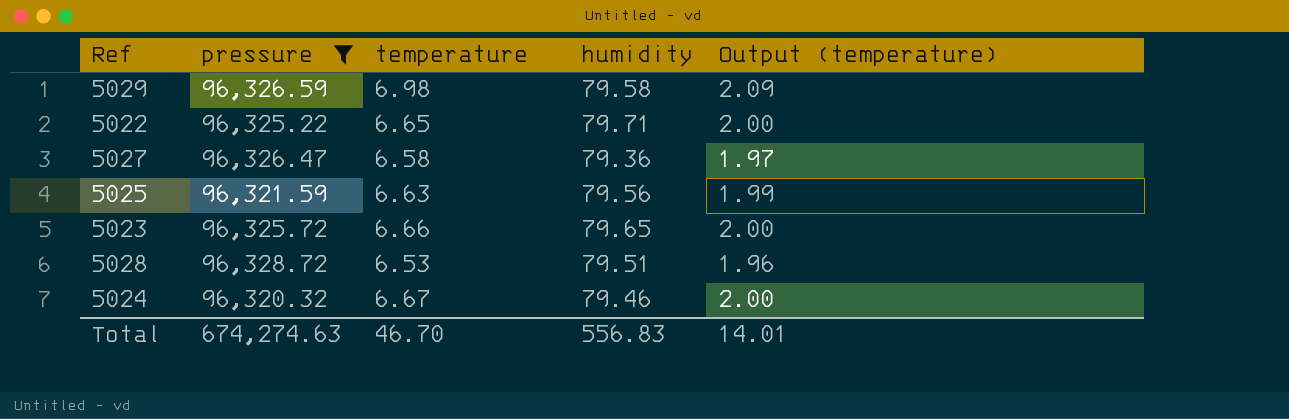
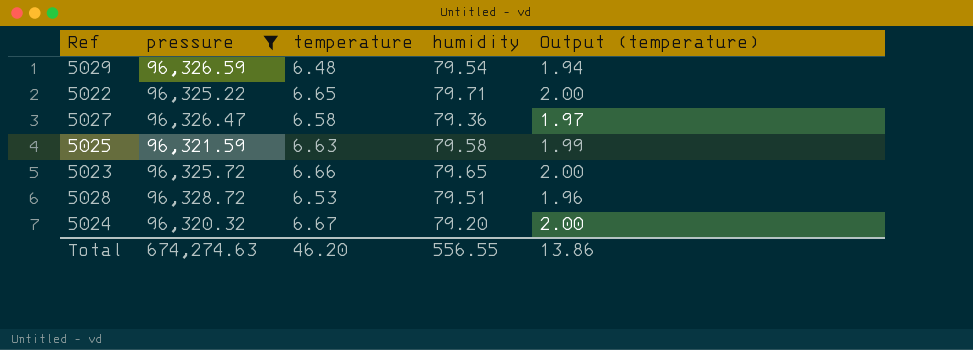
5029 | temperature: 6.98 -> 6.48
5029 | humidity: 79.58 -> 79.54
5029 | Output (temperature): 2.09 -> 1.94
5025 | humidity: 79.56 -> 79.58
5024 | humidity: 79.46 -> 79.20
Total | temperature: 46.70 -> 46.20
Total | humidity: 556.83 -> 556.55
Total | Output (temperature): 14.01 -> 13.86

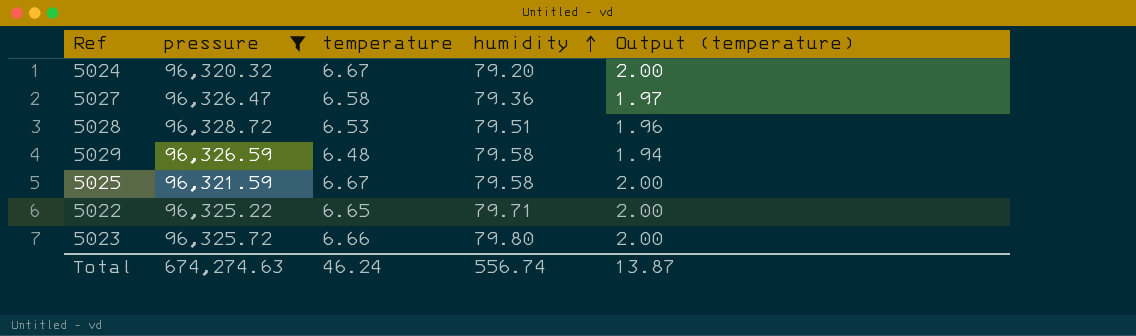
row order: none -> humidity ascending
5029 | humidity: 79.54 -> 79.58
5025 | temperature: 6.63 -> 6.67
5025 | Output (temperature): 1.99 -> 2.00
5023 | humidity: 79.65 -> 79.80
Total | temperature: 46.20 -> 46.24
Total | humidity: 556.55 -> 556.74
Total | Output (temperature): 13.86 -> 13.87

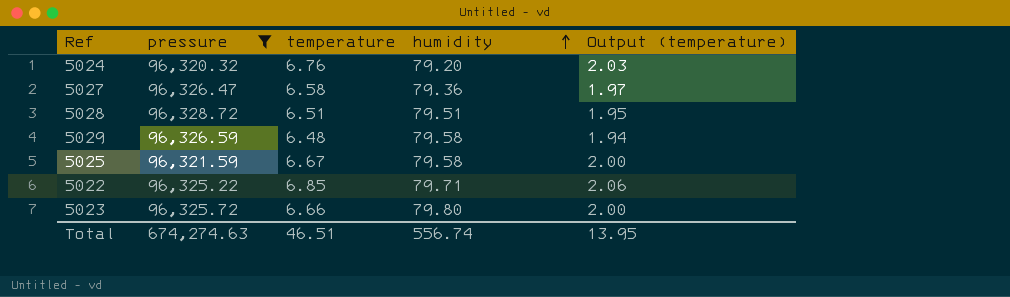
5024 | temperature: 6.67 -> 6.76
5024 | Output (temperature): 2.00 -> 2.03
5028 | temperature: 6.53 -> 6.51
5028 | Output (temperature): 1.96 -> 1.95
5022 | temperature: 6.65 -> 6.85
5022 | Output (temperature): 2.00 -> 2.06
Total | temperature: 46.24 -> 46.51
Total | Output (temperature): 13.87 -> 13.95

